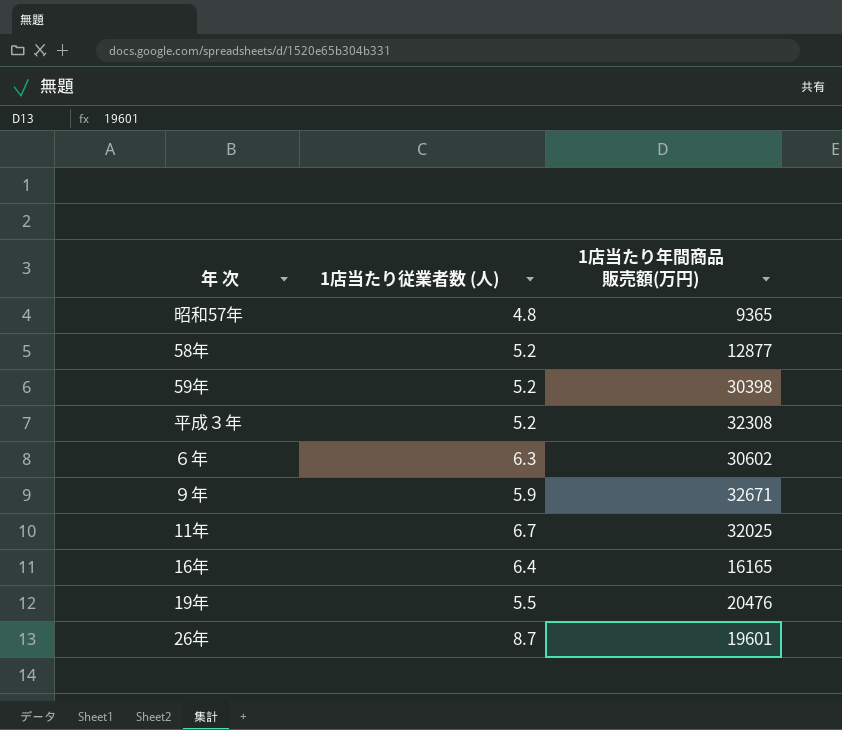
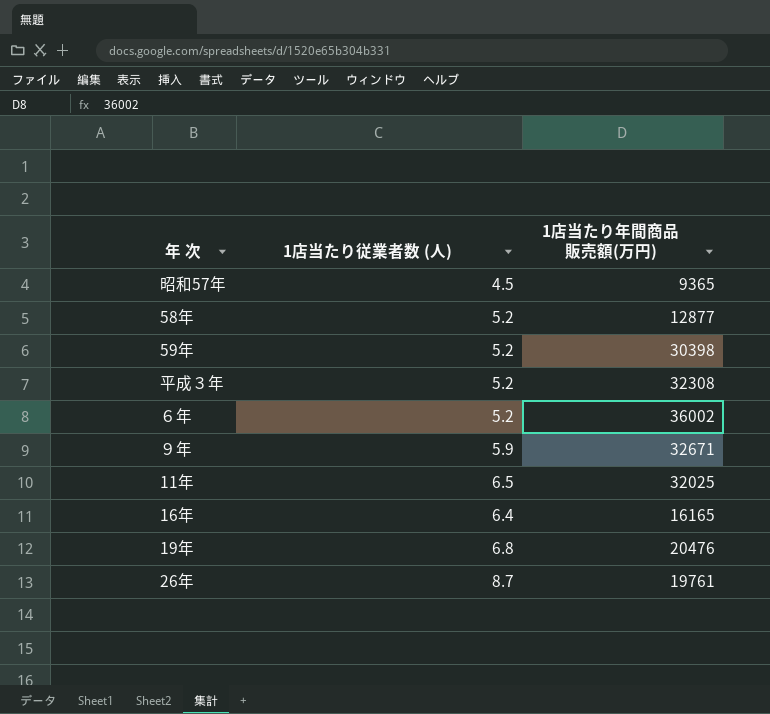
昭和57年 | 1店当たり従業者数 (人): 4.8 -> 4.5
６年 | 1店当たり従業者数 (人): 6.3 -> 5.2
６年 | 1店当たり年間商品販売額(万円): 30602 -> 36002
11年 | 1店当たり従業者数 (人): 6.7 -> 6.5
19年 | 1店当たり従業者数 (人): 5.5 -> 6.8
26年 | 1店当たり年間商品販売額(万円): 19601 -> 19761

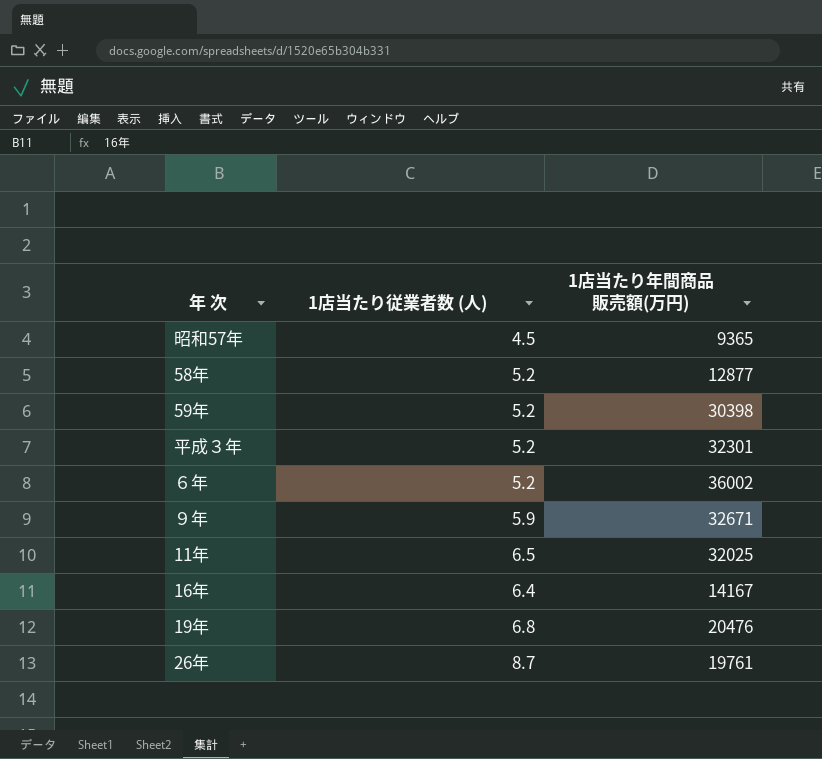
平成３年 | 1店当たり年間商品販売額(万円): 32308 -> 32301
16年 | 1店当たり年間商品販売額(万円): 16165 -> 14167

